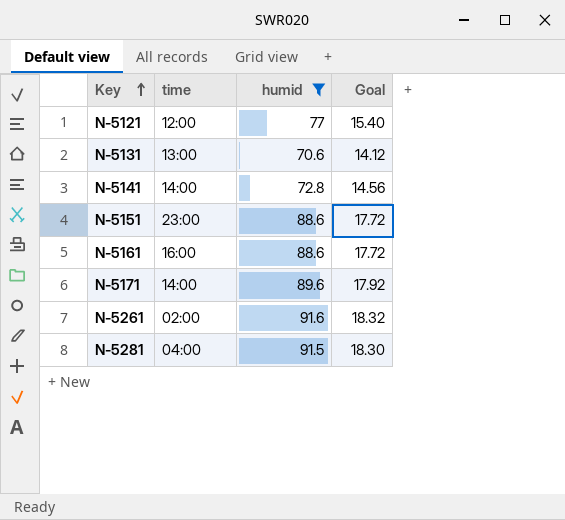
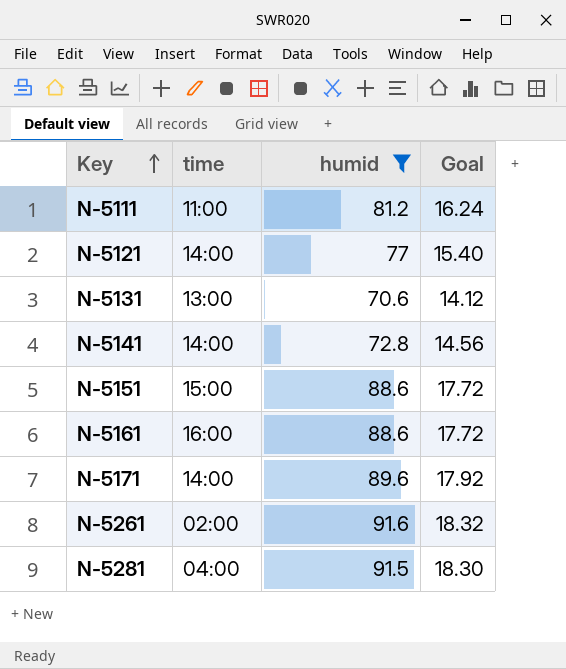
row N-5111: none -> 11:00 | 81.2 | 16.24
N-5121 | time: 12:00 -> 14:00
N-5151 | time: 23:00 -> 15:00

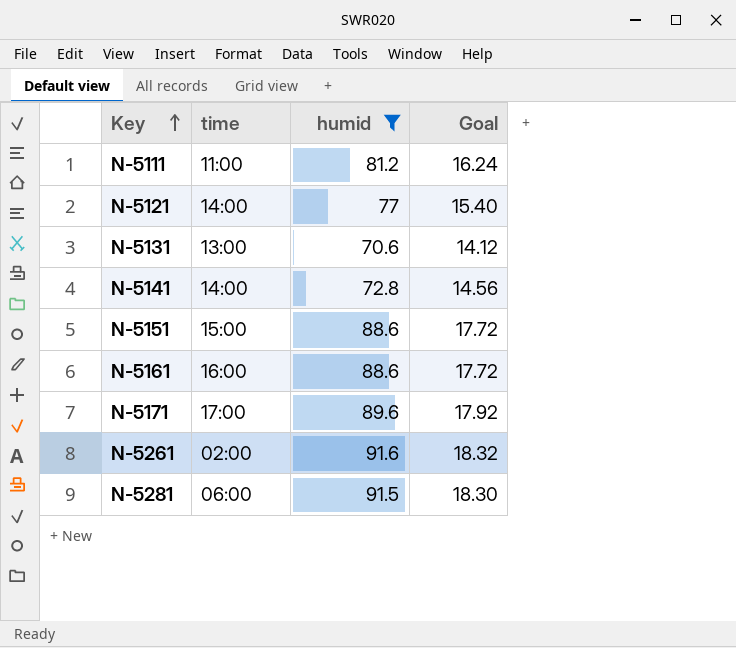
N-5171 | time: 14:00 -> 17:00
N-5281 | time: 04:00 -> 06:00

